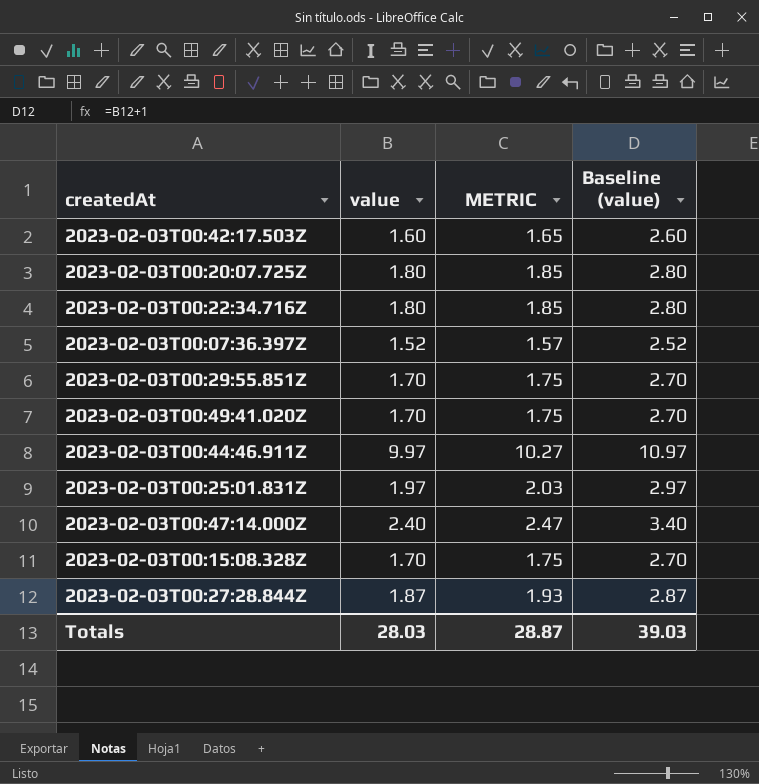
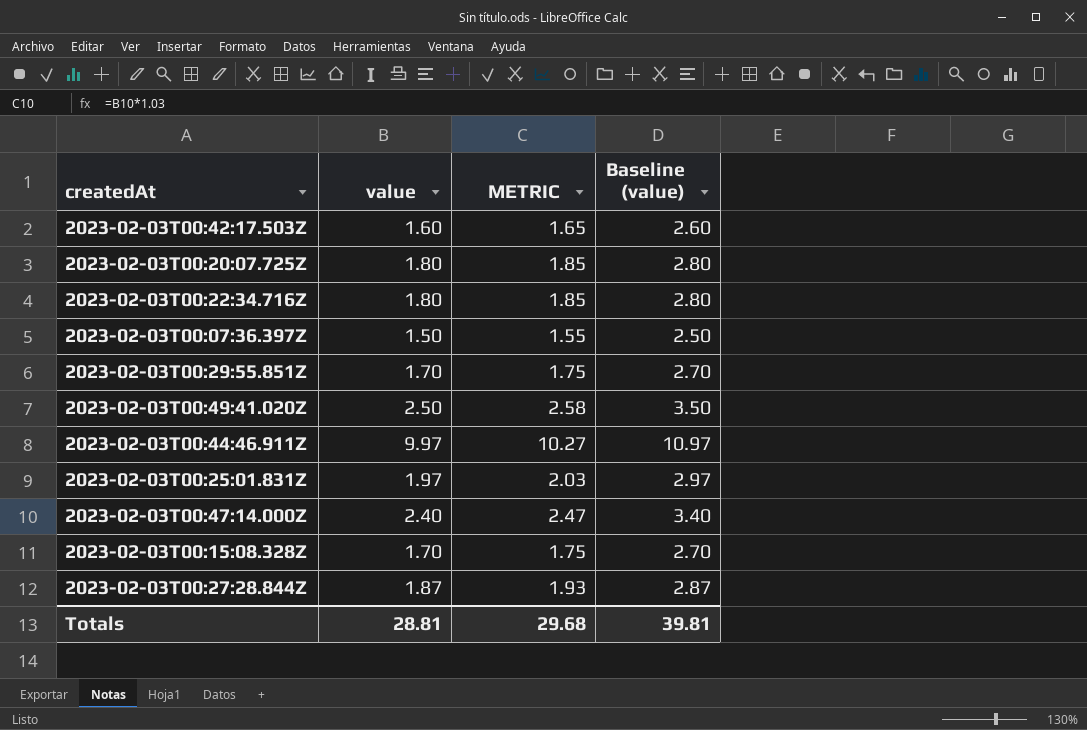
2023-02-03T00:07:36.397Z | value: 1.52 -> 1.50
2023-02-03T00:07:36.397Z | METRIC: 1.57 -> 1.55
2023-02-03T00:07:36.397Z | Baseline (value): 2.52 -> 2.50
2023-02-03T00:49:41.020Z | value: 1.70 -> 2.50
2023-02-03T00:49:41.020Z | METRIC: 1.75 -> 2.58
2023-02-03T00:49:41.020Z | Baseline (value): 2.70 -> 3.50
Totals | value: 28.03 -> 28.81
Totals | METRIC: 28.87 -> 29.68
Totals | Baseline (value): 39.03 -> 39.81

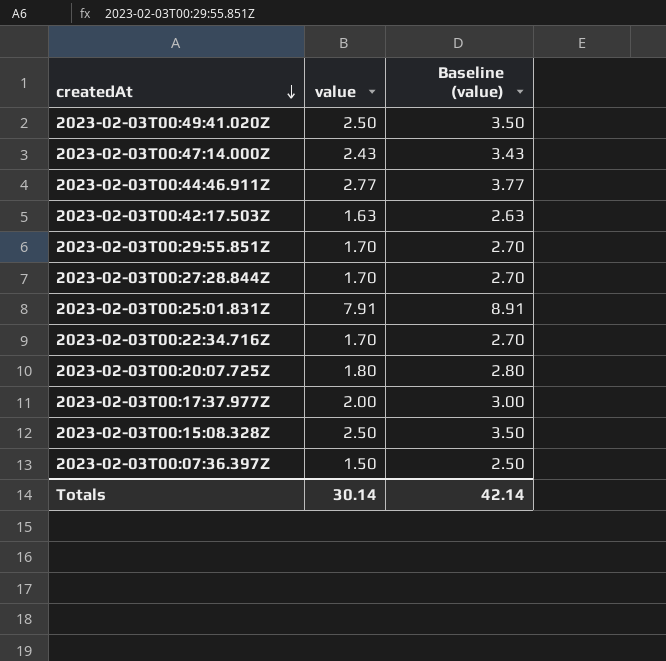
row order: none -> createdAt descending
column METRIC | formula: [value] * 1.03 -> none
2023-02-03T00:47:14.000Z | value: 2.40 -> 2.43
2023-02-03T00:47:14.000Z | Baseline (value): 3.40 -> 3.43
2023-02-03T00:44:46.911Z | value: 9.97 -> 2.77
2023-02-03T00:44:46.911Z | Baseline (value): 10.97 -> 3.77
2023-02-03T00:42:17.503Z | value: 1.60 -> 1.63
2023-02-03T00:42:17.503Z | Baseline (value): 2.60 -> 2.63
2023-02-03T00:27:28.844Z | value: 1.87 -> 1.70
2023-02-03T00:27:28.844Z | Baseline (value): 2.87 -> 2.70
2023-02-03T00:25:01.831Z | value: 1.97 -> 7.91
2023-02-03T00:25:01.831Z | Baseline (value): 2.97 -> 8.91
2023-02-03T00:22:34.716Z | value: 1.80 -> 1.70
2023-02-03T00:22:34.716Z | Baseline (value): 2.80 -> 2.70
row 2023-02-03T00:17:37.977Z: none -> 2.00 | 3.00
2023-02-03T00:15:08.328Z | value: 1.70 -> 2.50
2023-02-03T00:15:08.328Z | Baseline (value): 2.70 -> 3.50
Totals | value: 28.81 -> 30.14
Totals | Baseline (value): 39.81 -> 42.14

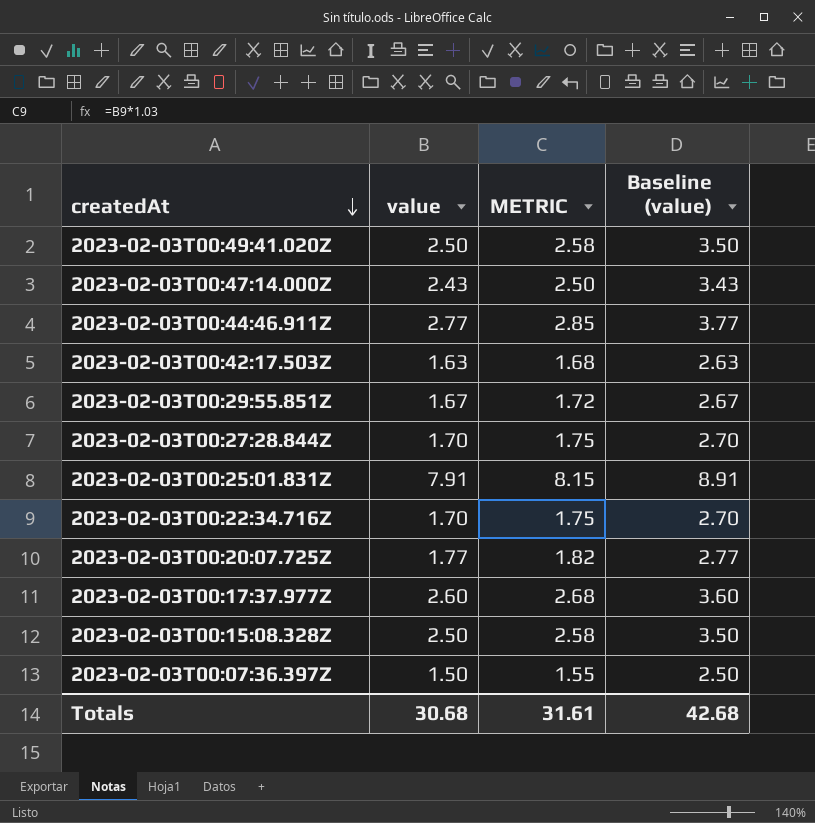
column METRIC | formula: none -> [value] * 1.03
2023-02-03T00:29:55.851Z | value: 1.70 -> 1.67
2023-02-03T00:29:55.851Z | Baseline (value): 2.70 -> 2.67
2023-02-03T00:20:07.725Z | value: 1.80 -> 1.77
2023-02-03T00:20:07.725Z | Baseline (value): 2.80 -> 2.77
2023-02-03T00:17:37.977Z | value: 2.00 -> 2.60
2023-02-03T00:17:37.977Z | Baseline (value): 3.00 -> 3.60
Totals | value: 30.14 -> 30.68
Totals | Baseline (value): 42.14 -> 42.68

